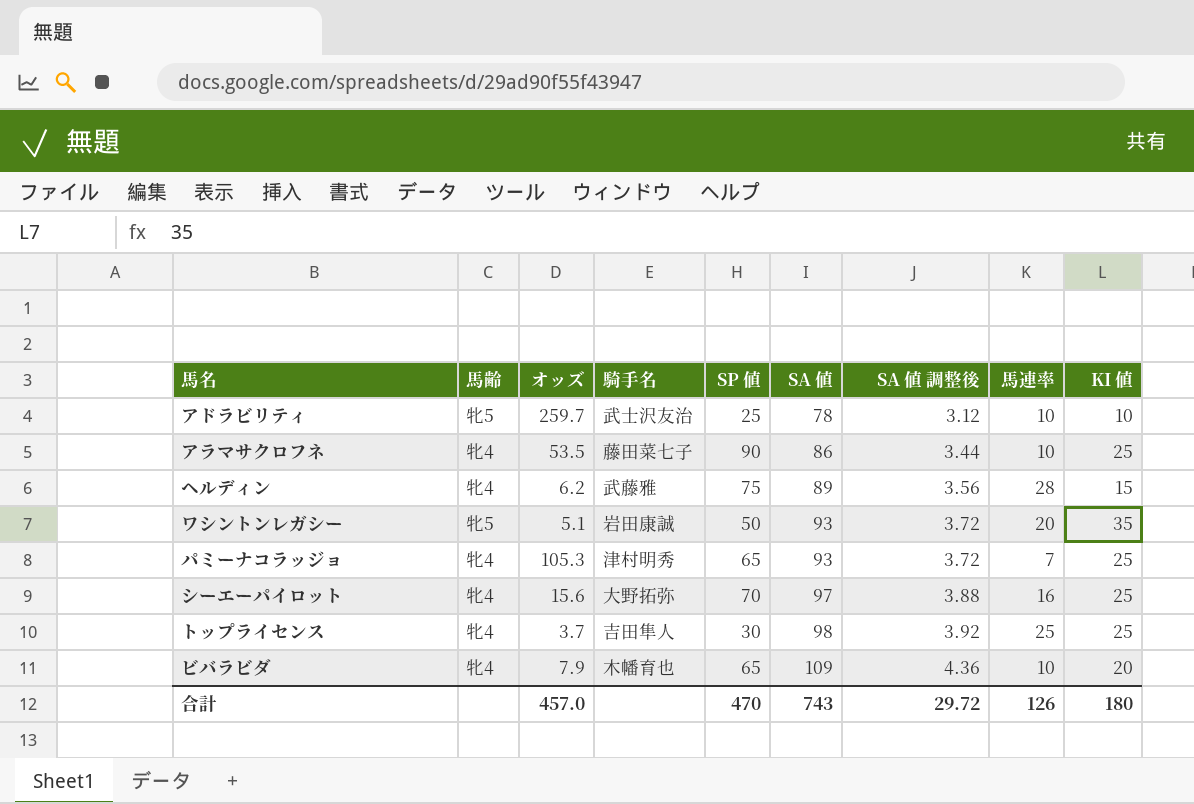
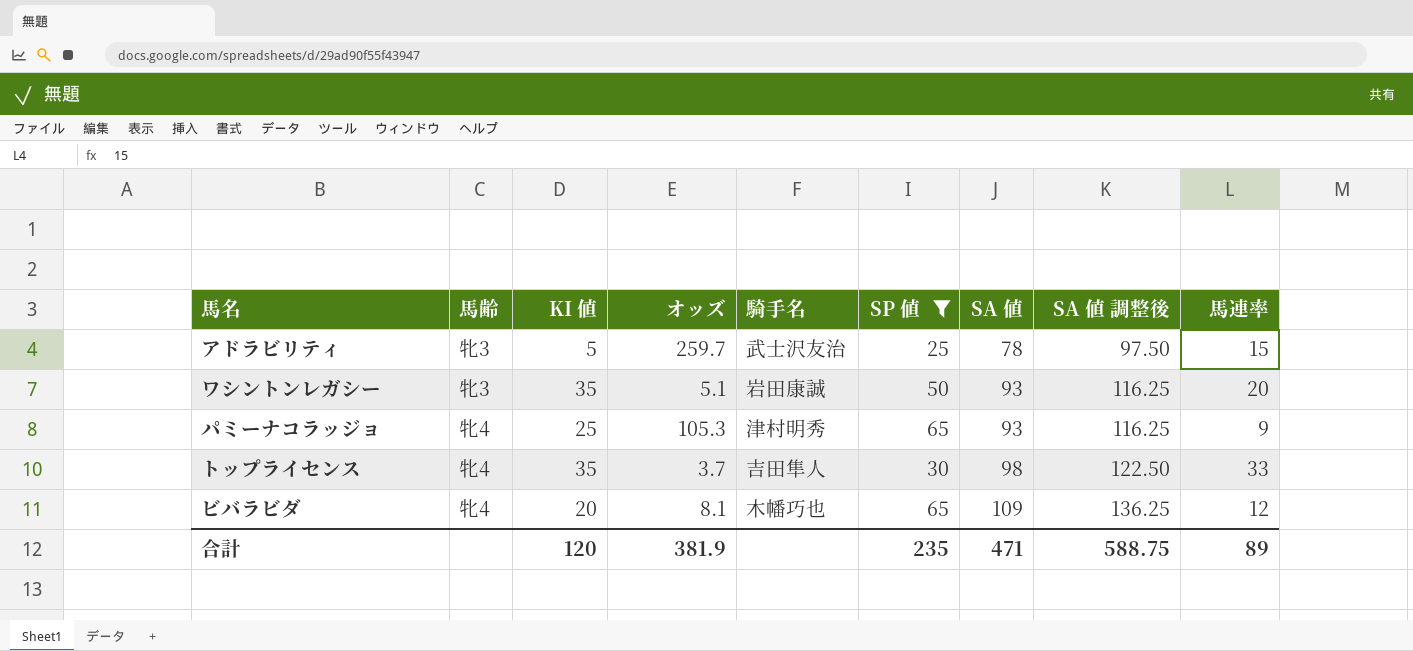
filter: none -> SP 値 <= 65
column KI 値 | position: 9 -> 3
column SA 値 調整後 | formula: [SA 値] * 0.04 -> [SA 値] * 1.25
アドラビリティ | 馬齢: 牝5 -> 牝3
アドラビリティ | KI 値: 10 -> 5
アドラビリティ | 馬連率: 10 -> 15
ワシントンレガシー | 馬齢: 牝5 -> 牝3
パミーナコラッジョ | 馬連率: 7 -> 9
トップライセンス | KI 値: 25 -> 35
トップライセンス | 馬連率: 25 -> 33
ビバラビダ | オッズ: 7.9 -> 8.1
ビバラビダ | 騎手名: 木幡育也 -> 木幡巧也
ビバラビダ | 馬連率: 10 -> 12
合計 | KI 値: 180 -> 120
合計 | オッズ: 457.0 -> 381.9
合計 | SP 値: 470 -> 235
合計 | SA 値: 743 -> 471
合計 | SA 値 調整後: 29.72 -> 588.75
合計 | 馬連率: 126 -> 89

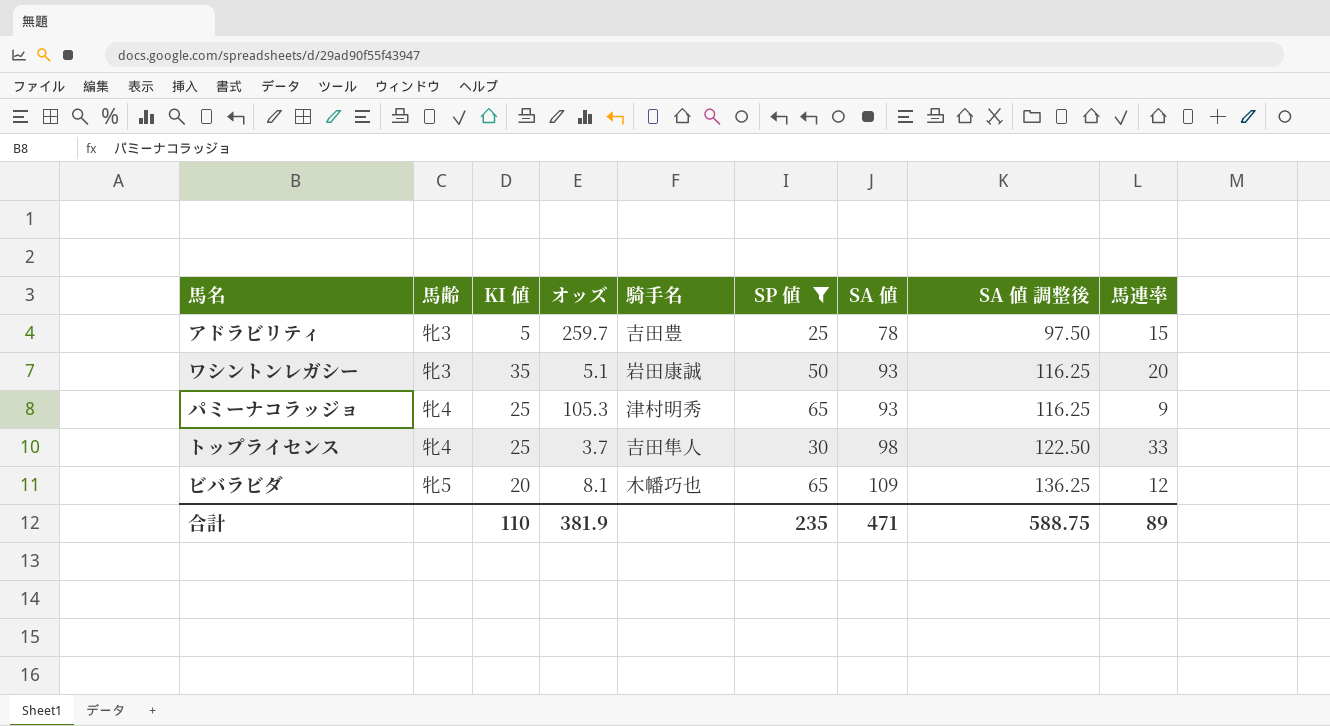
アドラビリティ | 騎手名: 武士沢友治 -> 吉田豊
トップライセンス | KI 値: 35 -> 25
ビバラビダ | 馬齢: 牝4 -> 牝5
合計 | KI 値: 120 -> 110

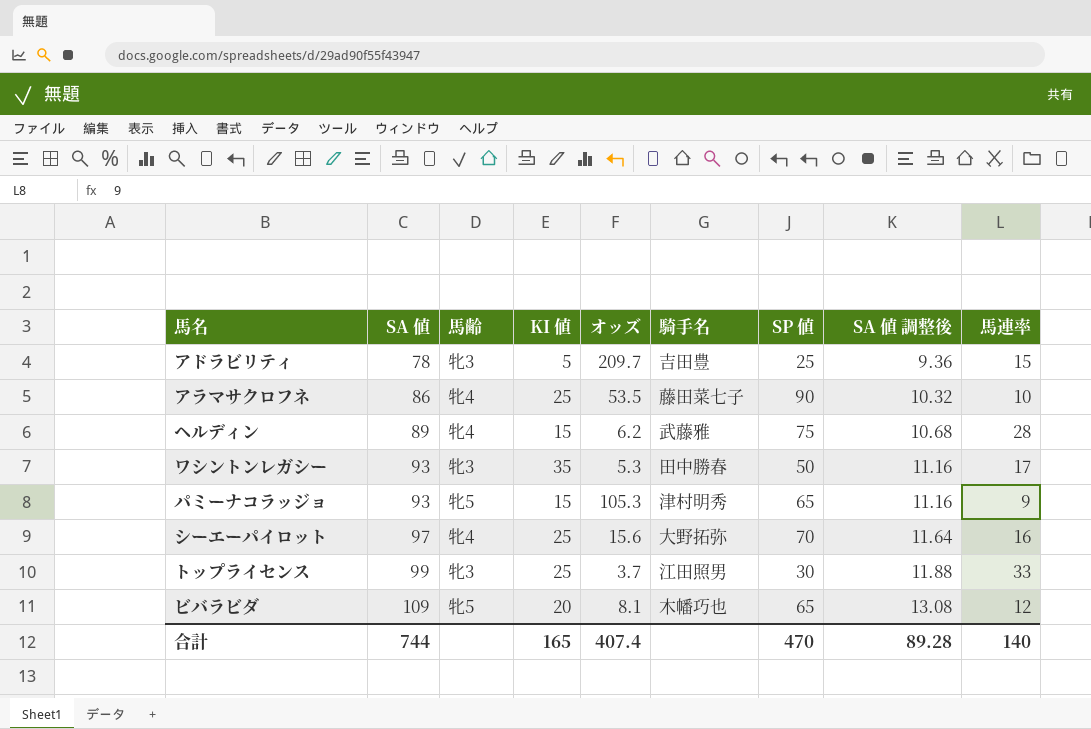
filter: SP 値 <= 65 -> none
column SA 値 | position: 7 -> 2
column SA 値 調整後 | formula: [SA 値] * 1.25 -> [SA 値] * 0.12
アドラビリティ | オッズ: 259.7 -> 209.7
ワシントンレガシー | オッズ: 5.1 -> 5.3
ワシントンレガシー | 騎手名: 岩田康誠 -> 田中勝春
ワシントンレガシー | 馬連率: 20 -> 17
パミーナコラッジョ | 馬齢: 牝4 -> 牝5
パミーナコラッジョ | KI 値: 25 -> 15
トップライセンス | SA 値: 98 -> 99
トップライセンス | 馬齢: 牝4 -> 牝3
トップライセンス | 騎手名: 吉田隼人 -> 江田照男
合計 | SA 値: 471 -> 744
合計 | KI 値: 110 -> 165
合計 | オッズ: 381.9 -> 407.4
合計 | SP 値: 235 -> 470
合計 | SA 値 調整後: 588.75 -> 89.28
合計 | 馬連率: 89 -> 140

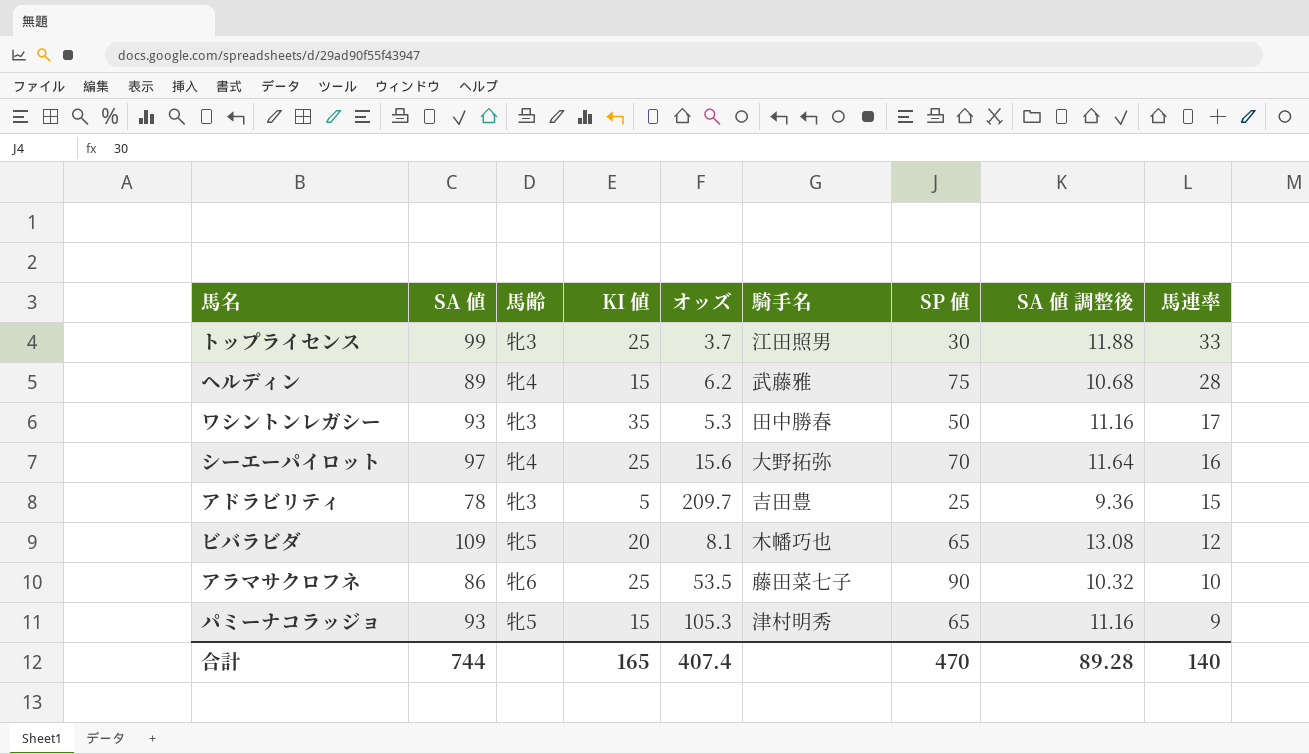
row order: SA 値 ascending -> 馬連率 descending
アラマサクロフネ | 馬齢: 牝4 -> 牝6

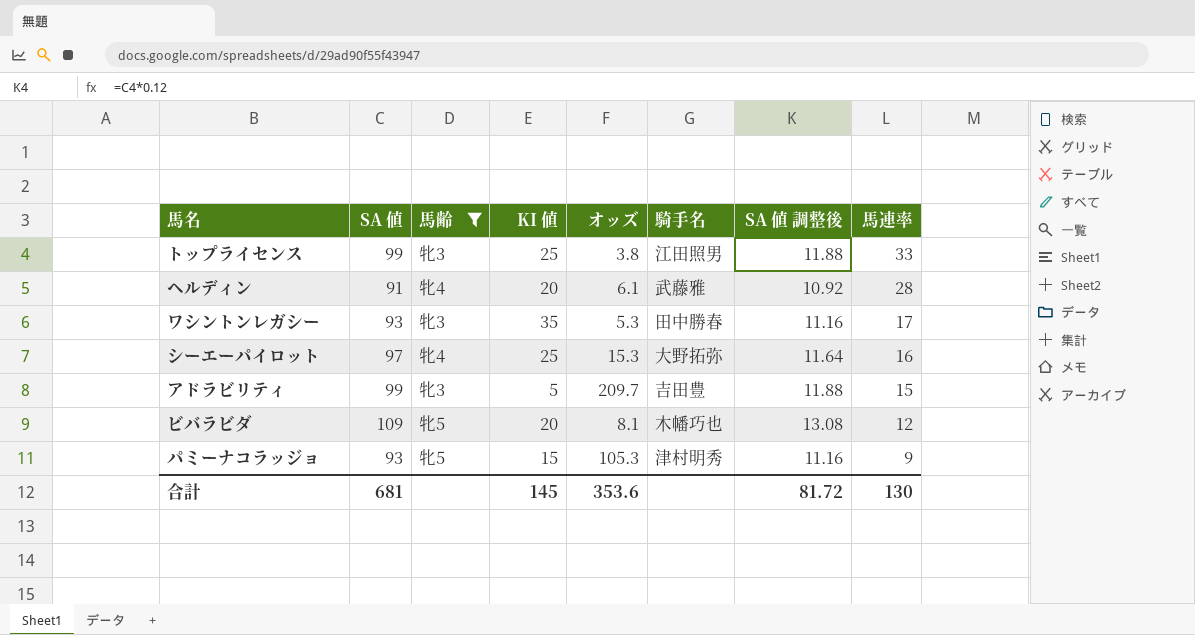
filter: none -> 馬齢 != 牝6
column SP 値 | position: 7 -> none
トップライセンス | オッズ: 3.7 -> 3.8
ヘルディン | SA 値: 89 -> 91
ヘルディン | KI 値: 15 -> 20
ヘルディン | オッズ: 6.2 -> 6.1
ヘルディン | SA 値 調整後: 10.68 -> 10.92
シーエーパイロット | オッズ: 15.6 -> 15.3
アドラビリティ | SA 値: 78 -> 99
アドラビリティ | SA 値 調整後: 9.36 -> 11.88
合計 | SA 値: 744 -> 681
合計 | KI 値: 165 -> 145
合計 | オッズ: 407.4 -> 353.6
合計 | SA 値 調整後: 89.28 -> 81.72
合計 | 馬連率: 140 -> 130

